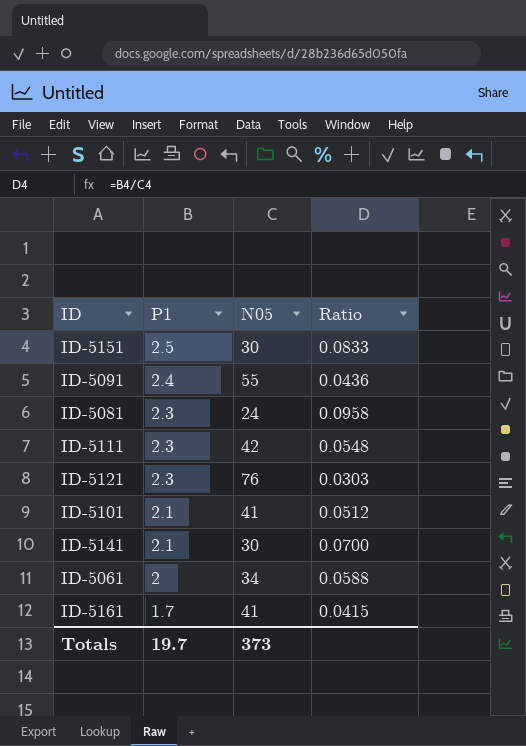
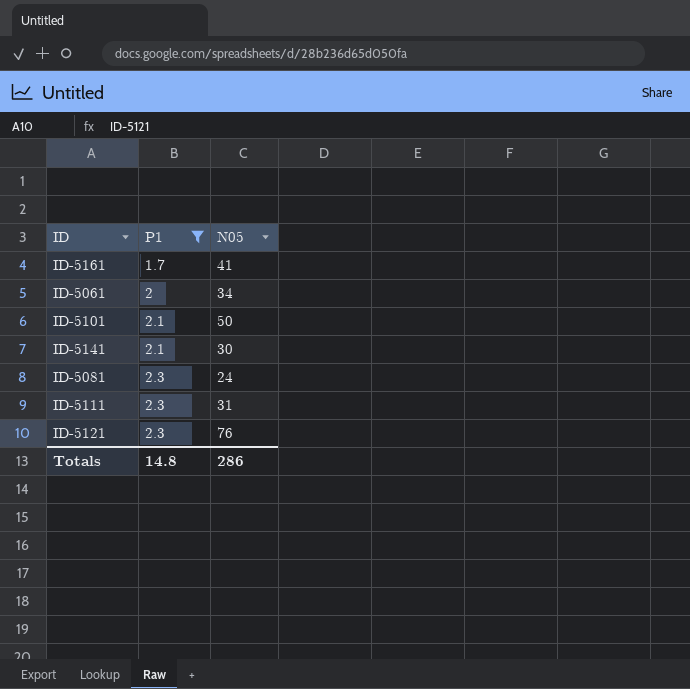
filter: none -> P1 <= 2.3
row order: P1 descending -> P1 ascending
column Ratio | formula: [P1] / [N05] -> none
ID-5101 | N05: 41 -> 50
ID-5111 | N05: 42 -> 31
Totals | P1: 19.7 -> 14.8
Totals | N05: 373 -> 286

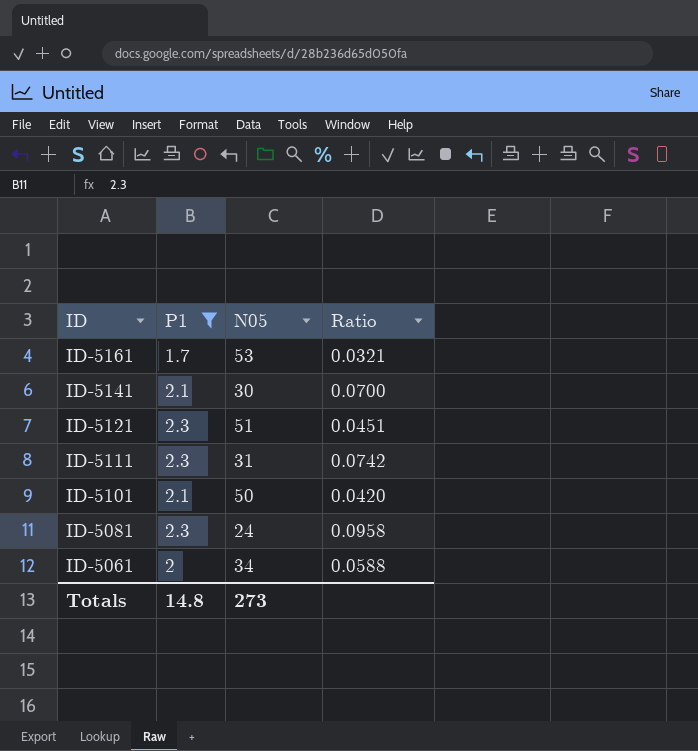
row order: P1 ascending -> ID descending
column Ratio | formula: none -> [P1] / [N05]
ID-5161 | N05: 41 -> 53
ID-5121 | N05: 76 -> 51
Totals | N05: 286 -> 273

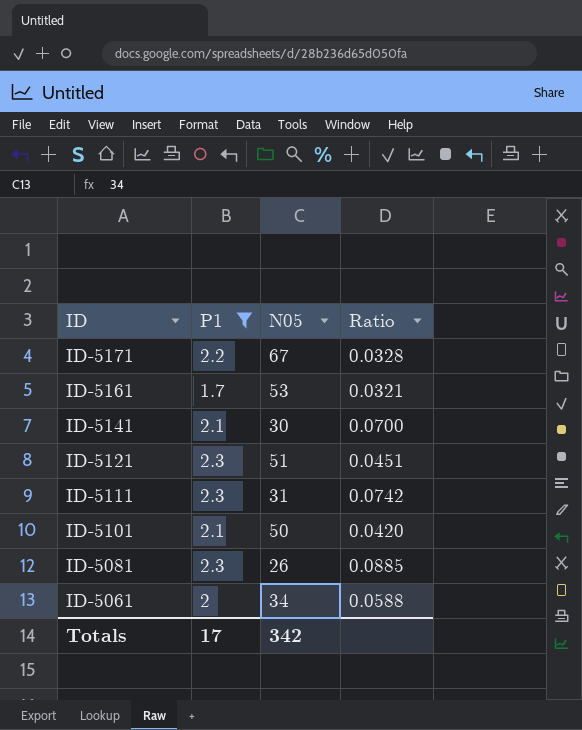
row ID-5171: none -> 2.2 | 67 | 0.0328
ID-5081 | N05: 24 -> 26
ID-5081 | Ratio: 0.0958 -> 0.0885
Totals | P1: 14.8 -> 17
Totals | N05: 273 -> 342

